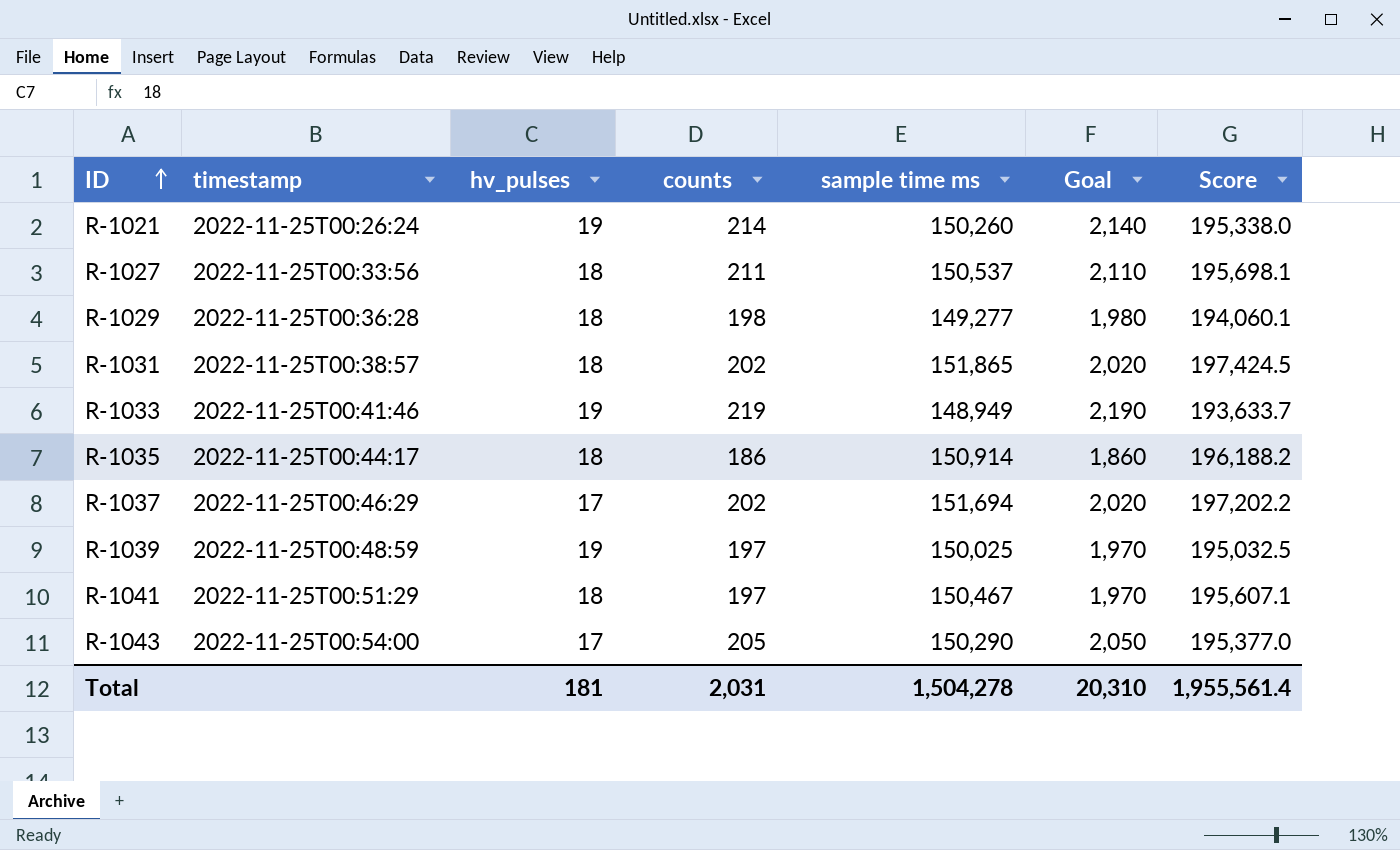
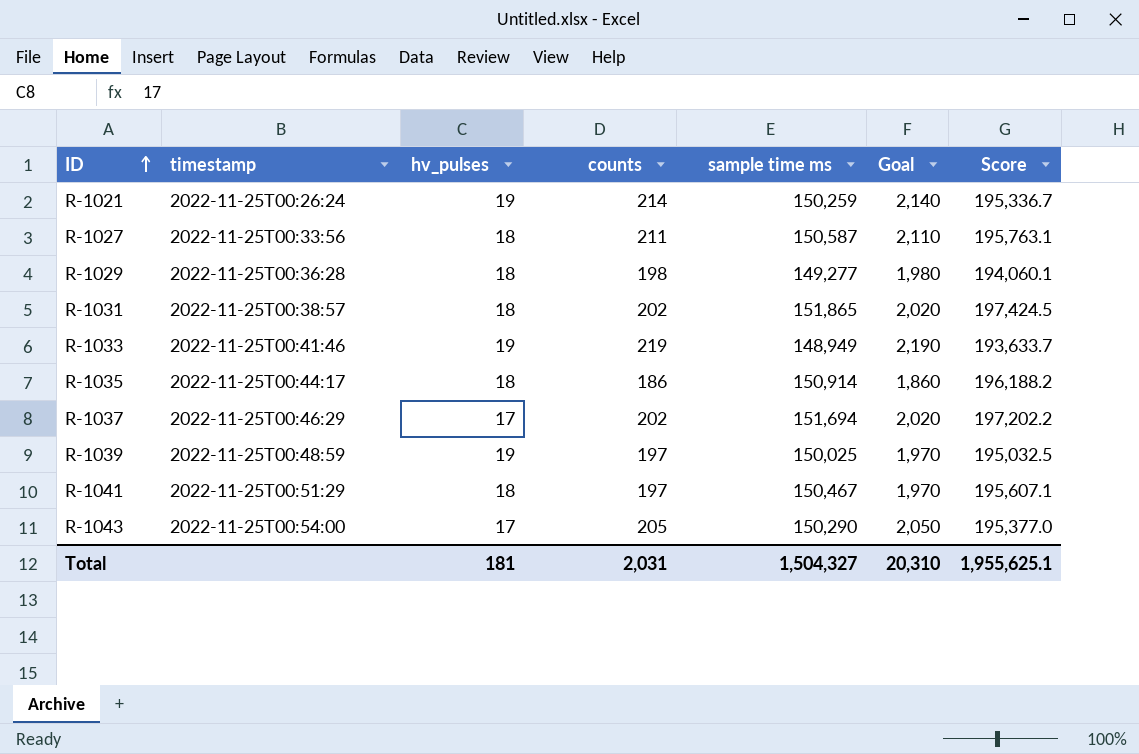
R-1021 | sample time ms: 150,260 -> 150,259
R-1021 | Score: 195,338.0 -> 195,336.7
R-1027 | sample time ms: 150,537 -> 150,587
R-1027 | Score: 195,698.1 -> 195,763.1
Total | sample time ms: 1,504,278 -> 1,504,327
Total | Score: 1,955,561.4 -> 1,955,625.1

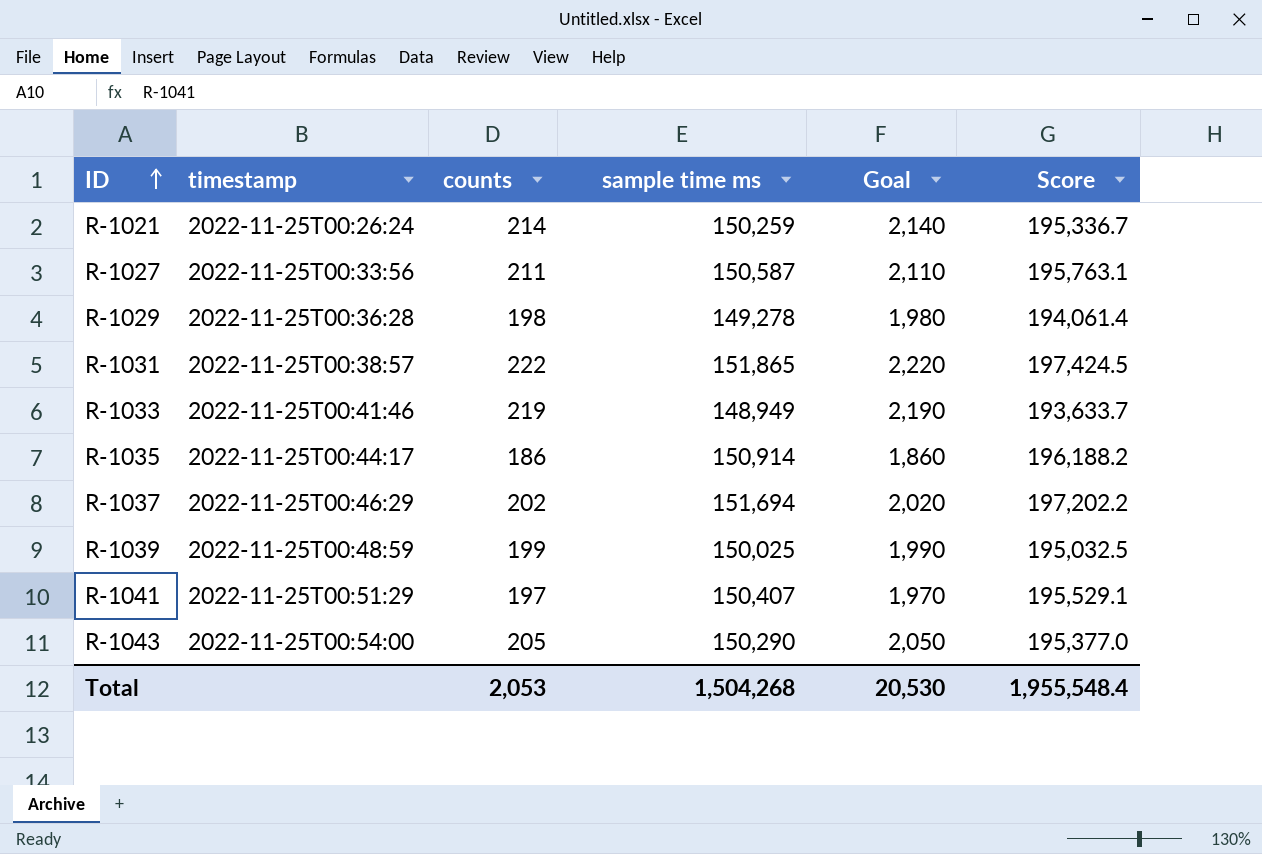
column hv_pulses | position: 3 -> none
R-1029 | sample time ms: 149,277 -> 149,278
R-1029 | Score: 194,060.1 -> 194,061.4
R-1031 | counts: 202 -> 222
R-1031 | Goal: 2,020 -> 2,220
R-1039 | counts: 197 -> 199
R-1039 | Goal: 1,970 -> 1,990
R-1041 | sample time ms: 150,467 -> 150,407
R-1041 | Score: 195,607.1 -> 195,529.1
Total | counts: 2,031 -> 2,053
Total | sample time ms: 1,504,327 -> 1,504,268
Total | Goal: 20,310 -> 20,530
Total | Score: 1,955,625.1 -> 1,955,548.4

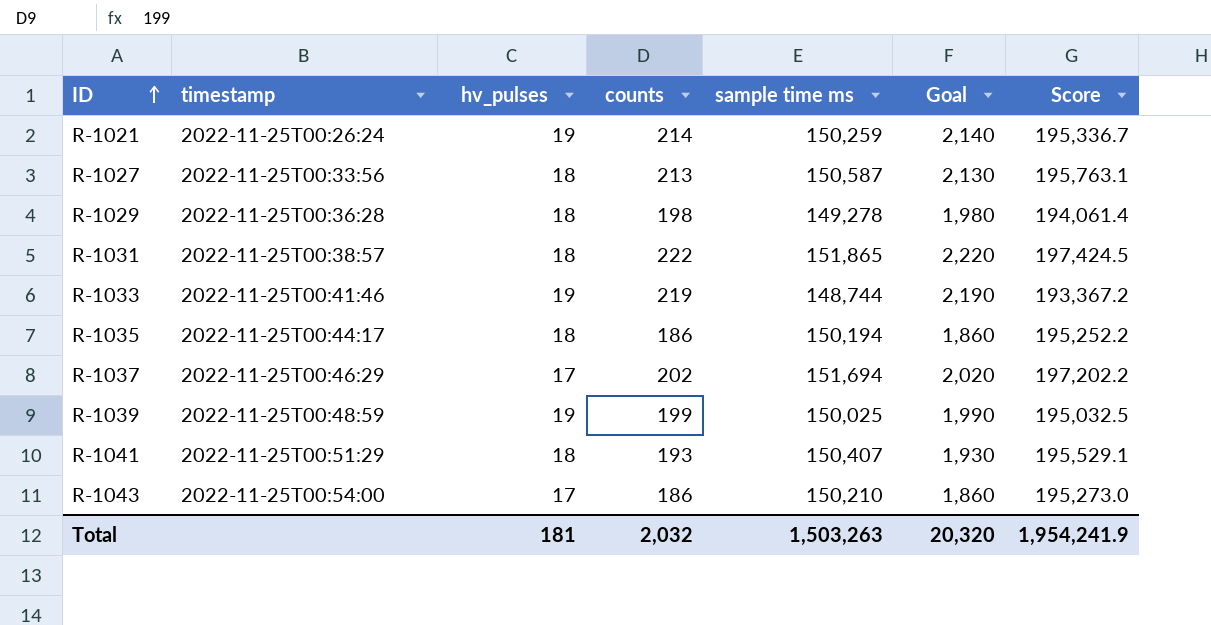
column hv_pulses | position: none -> 3
R-1027 | counts: 211 -> 213
R-1027 | Goal: 2,110 -> 2,130
R-1033 | sample time ms: 148,949 -> 148,744
R-1033 | Score: 193,633.7 -> 193,367.2
R-1035 | sample time ms: 150,914 -> 150,194
R-1035 | Score: 196,188.2 -> 195,252.2
R-1041 | counts: 197 -> 193
R-1041 | Goal: 1,970 -> 1,930
R-1043 | counts: 205 -> 186
R-1043 | sample time ms: 150,290 -> 150,210
R-1043 | Goal: 2,050 -> 1,860
R-1043 | Score: 195,377.0 -> 195,273.0
Total | counts: 2,053 -> 2,032
Total | sample time ms: 1,504,268 -> 1,503,263
Total | Goal: 20,530 -> 20,320
Total | Score: 1,955,548.4 -> 1,954,241.9

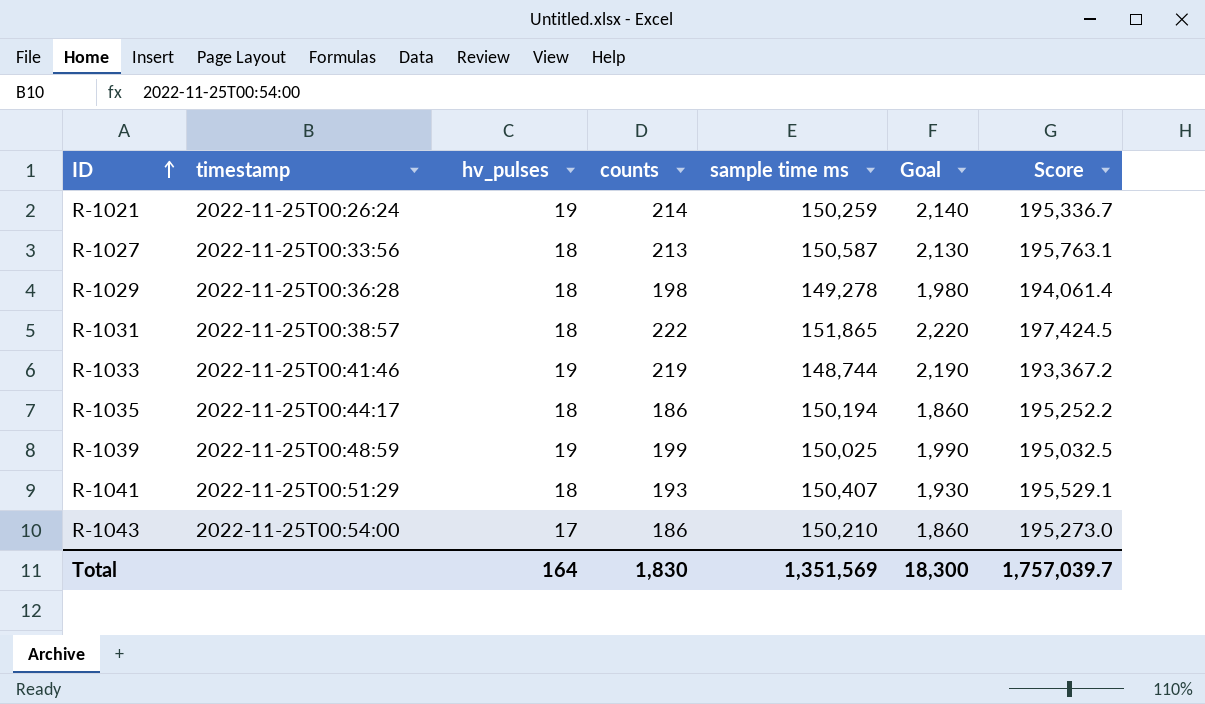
row R-1037: 2022-11-25T00:46:29 | 17 | 202 | 151,694 | 2,020 | 197,202.2 -> none
Total | hv_pulses: 181 -> 164
Total | counts: 2,032 -> 1,830
Total | sample time ms: 1,503,263 -> 1,351,569
Total | Goal: 20,320 -> 18,300
Total | Score: 1,954,241.9 -> 1,757,039.7

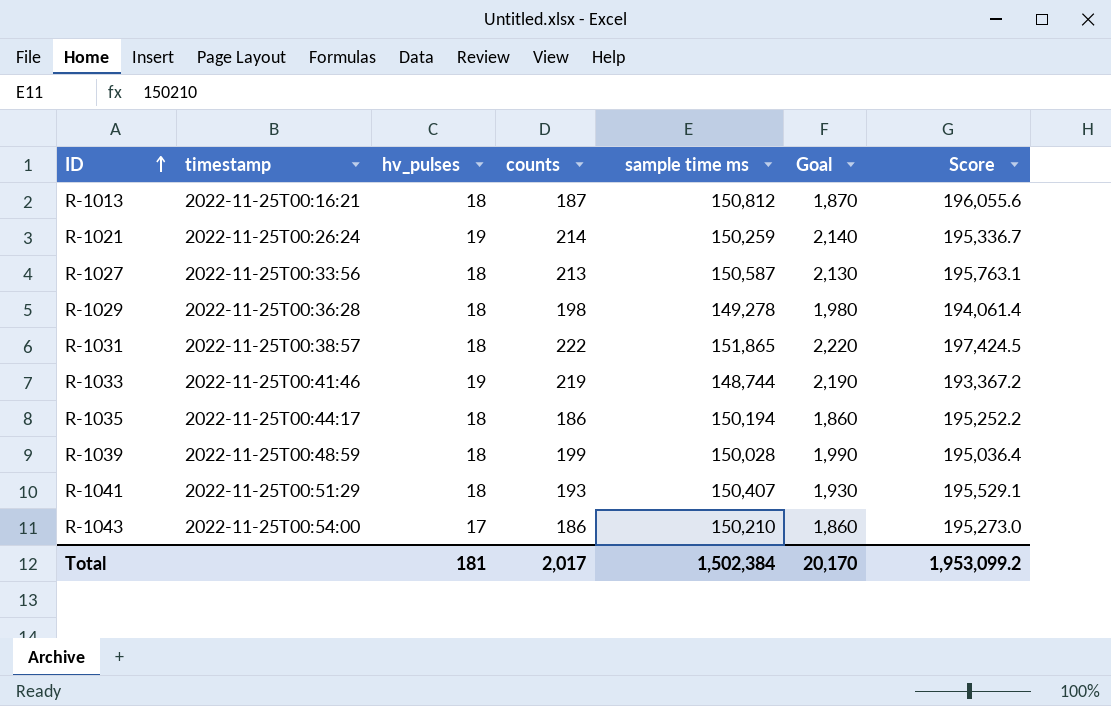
row R-1013: none -> 2022-11-25T00:16:21 | 18 | 187 | 150,812 | 1,870 | 196,055.6
R-1039 | hv_pulses: 19 -> 18
R-1039 | sample time ms: 150,025 -> 150,028
R-1039 | Score: 195,032.5 -> 195,036.4
Total | hv_pulses: 164 -> 181
Total | counts: 1,830 -> 2,017
Total | sample time ms: 1,351,569 -> 1,502,384
Total | Goal: 18,300 -> 20,170
Total | Score: 1,757,039.7 -> 1,953,099.2

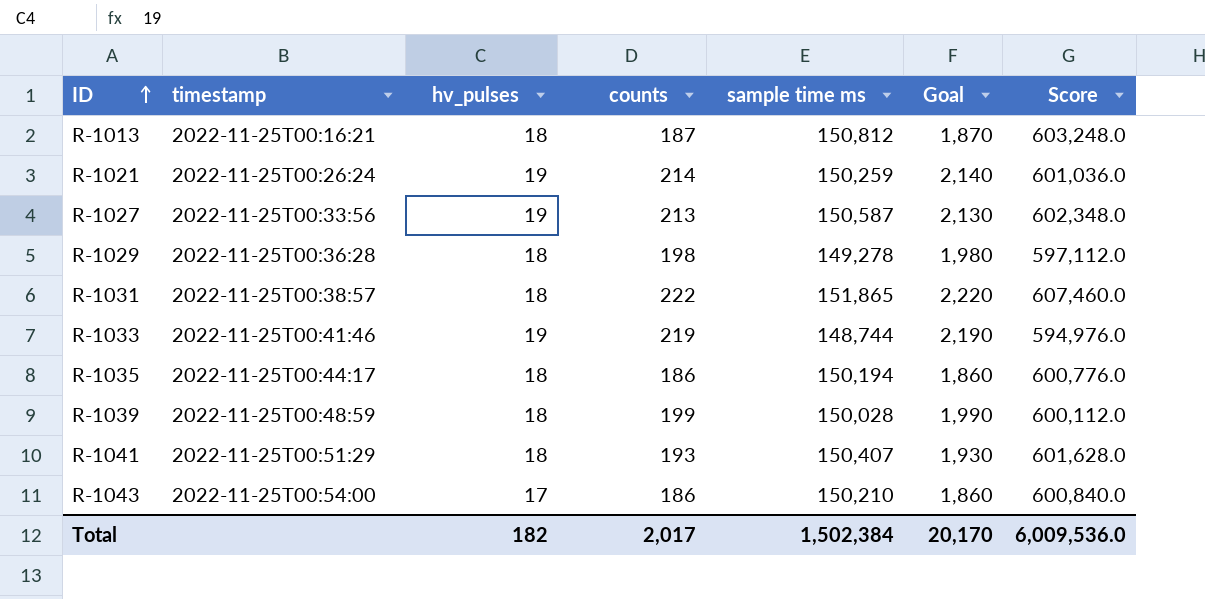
column Score | formula: [sample time ms] * 1.3 -> [sample time ms] * 4
R-1027 | hv_pulses: 18 -> 19
Total | hv_pulses: 181 -> 182
Total | Score: 1,953,099.2 -> 6,009,536.0

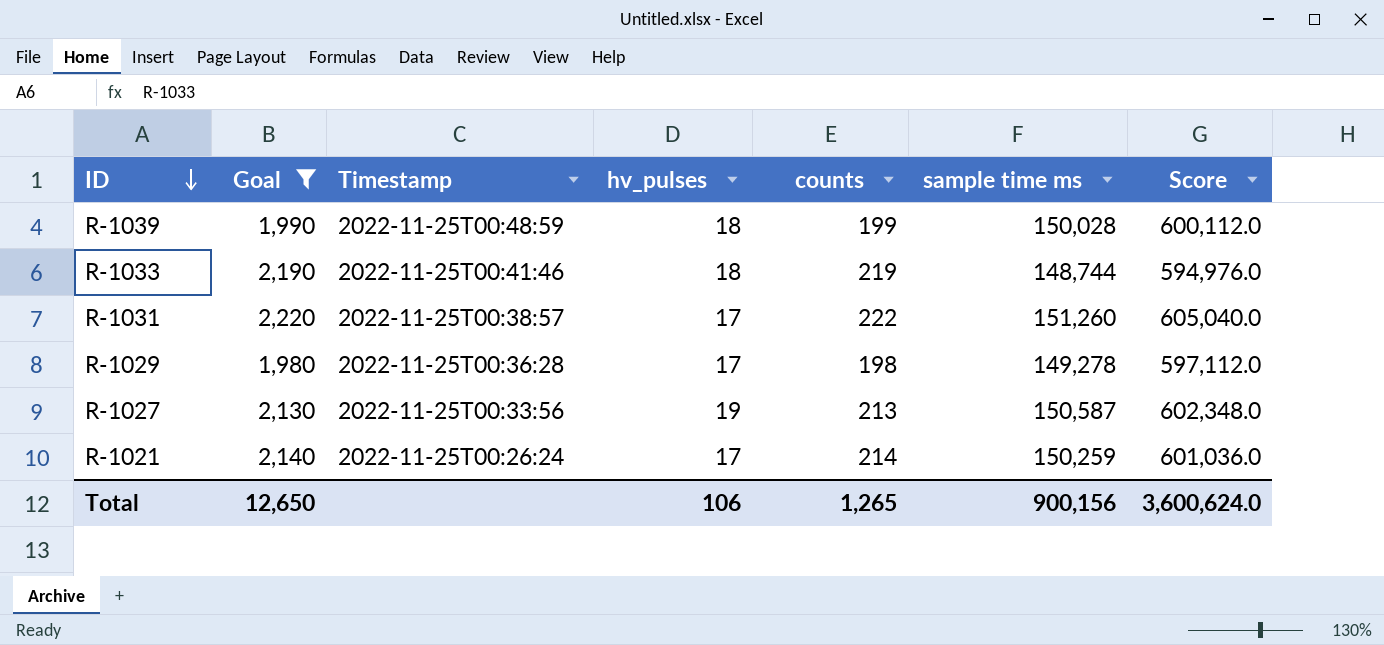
filter: none -> Goal >= 1,980
row order: ID ascending -> ID descending
column Goal | position: 6 -> 2
column name: timestamp -> Timestamp
R-1033 | hv_pulses: 19 -> 18
R-1031 | hv_pulses: 18 -> 17
R-1031 | sample time ms: 151,865 -> 151,260
R-1031 | Score: 607,460.0 -> 605,040.0
R-1029 | hv_pulses: 18 -> 17
R-1021 | hv_pulses: 19 -> 17
Total | Goal: 20,170 -> 12,650
Total | hv_pulses: 182 -> 106
Total | counts: 2,017 -> 1,265
Total | sample time ms: 1,502,384 -> 900,156
Total | Score: 6,009,536.0 -> 3,600,624.0

